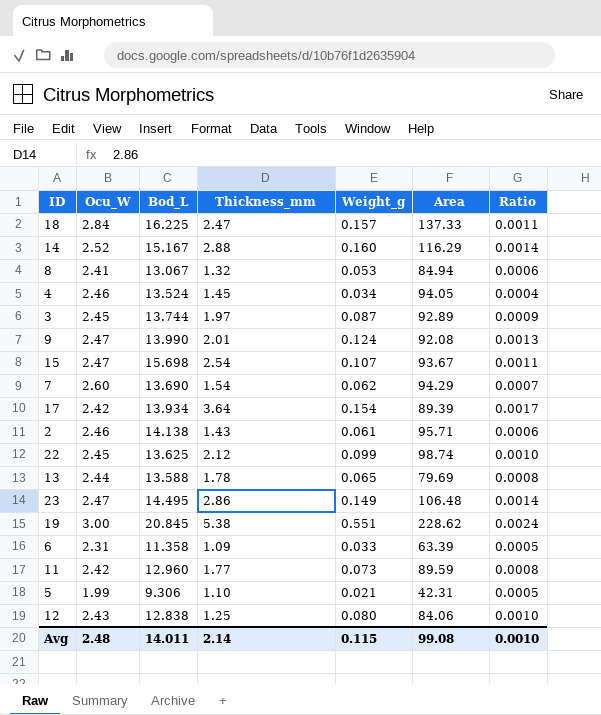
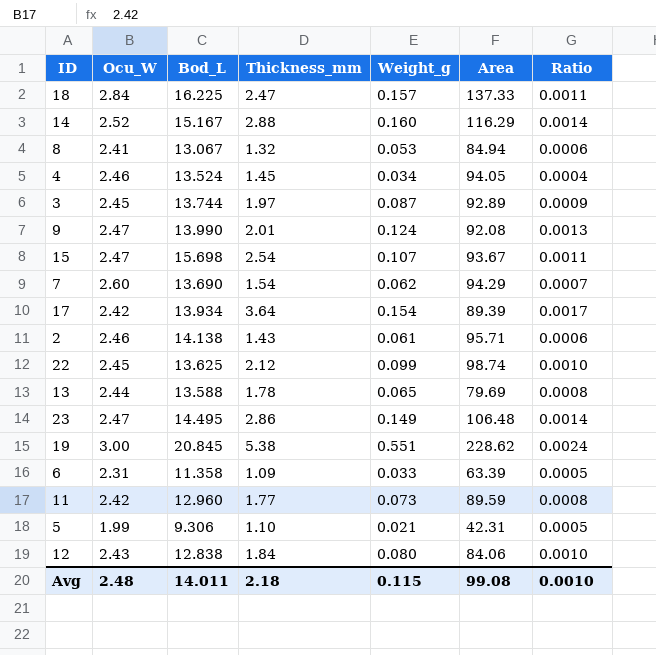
12 | Thickness_mm: 1.25 -> 1.84
Avg | Thickness_mm: 2.14 -> 2.18

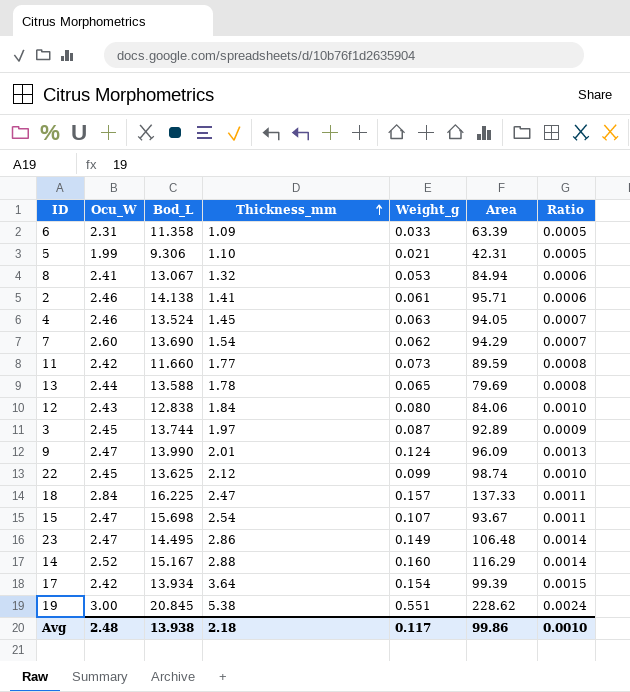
row order: none -> Thickness_mm ascending
2 | Thickness_mm: 1.43 -> 1.41
4 | Weight_g: 0.034 -> 0.063
4 | Ratio: 0.0004 -> 0.0007
11 | Bod_L: 12.960 -> 11.660
9 | Area: 92.08 -> 96.09
17 | Area: 89.39 -> 99.39
17 | Ratio: 0.0017 -> 0.0015
Avg | Bod_L: 14.011 -> 13.938
Avg | Weight_g: 0.115 -> 0.117
Avg | Area: 99.08 -> 99.86

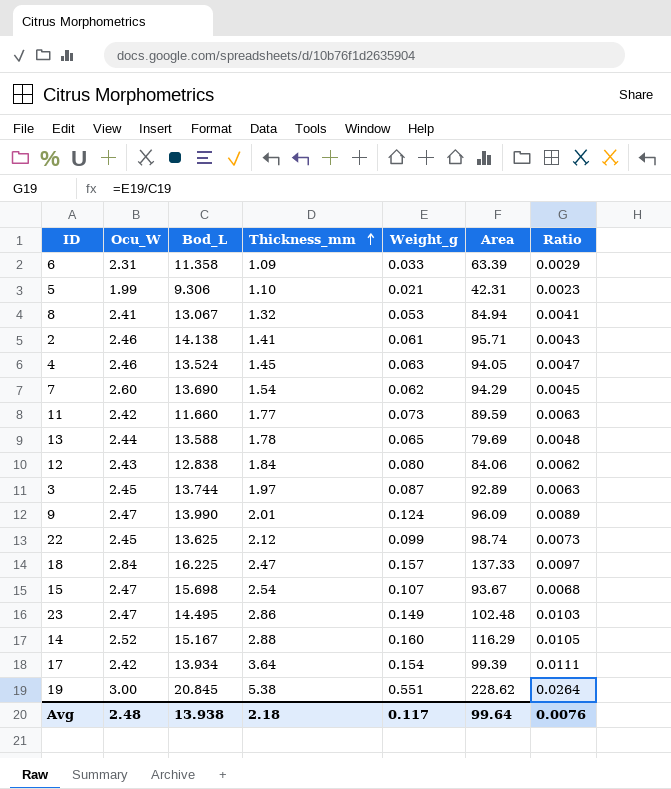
column Ratio | formula: [Weight_g] / [Area] -> [Weight_g] / [Bod_L]
23 | Area: 106.48 -> 102.48
Avg | Area: 99.86 -> 99.64
Avg | Ratio: 0.0010 -> 0.0076

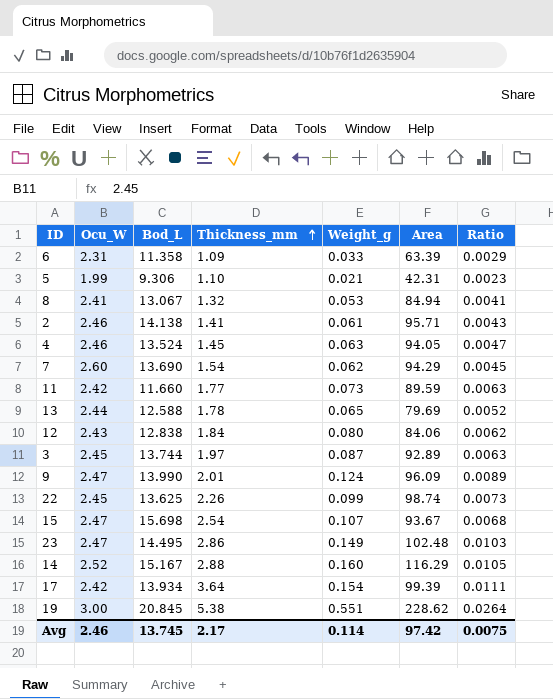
row 18: 2.84 | 16.225 | 2.47 | 0.157 | 137.33 | 0.0097 -> none
13 | Bod_L: 13.588 -> 12.588
13 | Ratio: 0.0048 -> 0.0052
22 | Thickness_mm: 2.12 -> 2.26
Avg | Ocu_W: 2.48 -> 2.46
Avg | Bod_L: 13.938 -> 13.745
Avg | Thickness_mm: 2.18 -> 2.17
Avg | Weight_g: 0.117 -> 0.114
Avg | Area: 99.64 -> 97.42
Avg | Ratio: 0.0076 -> 0.0075

